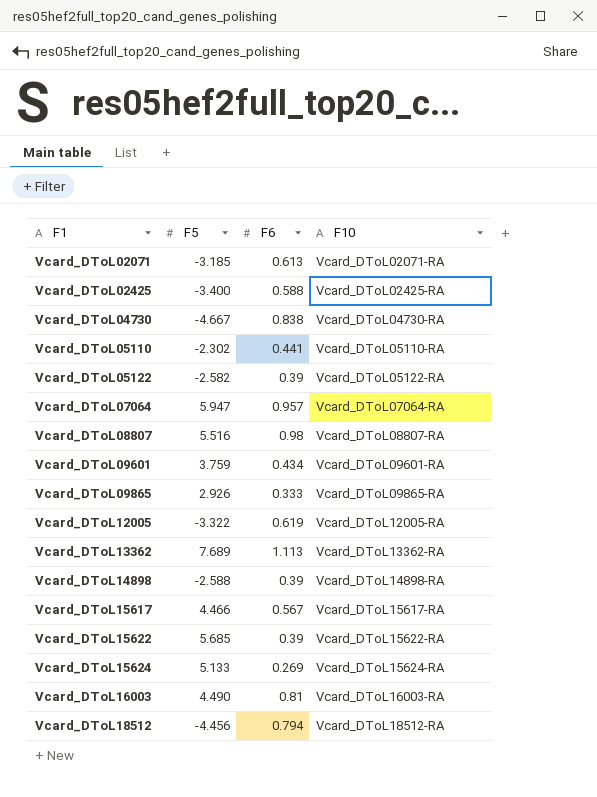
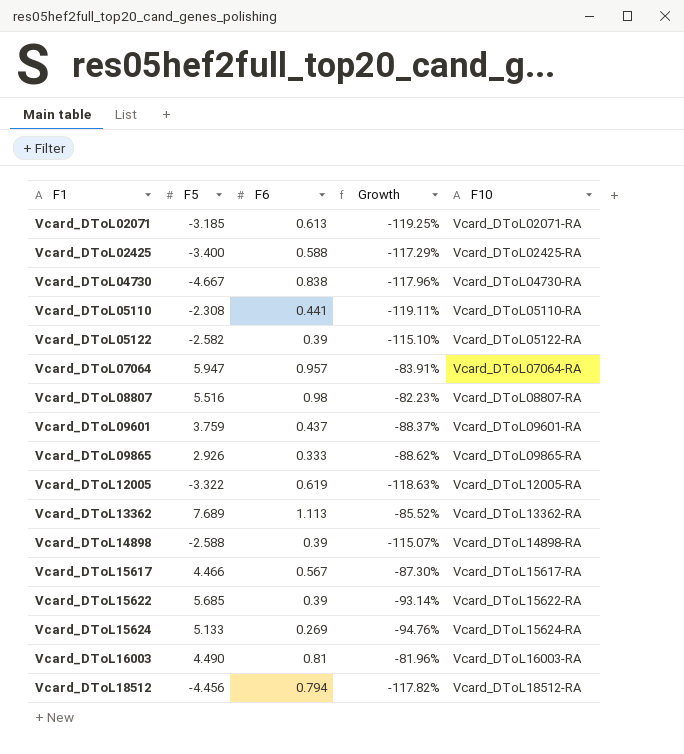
column Growth | formula: none -> ([F6] - [F5]) / [F5]
Vcard_DToL05110 | F5: -2.302 -> -2.308
Vcard_DToL09601 | F6: 0.434 -> 0.437

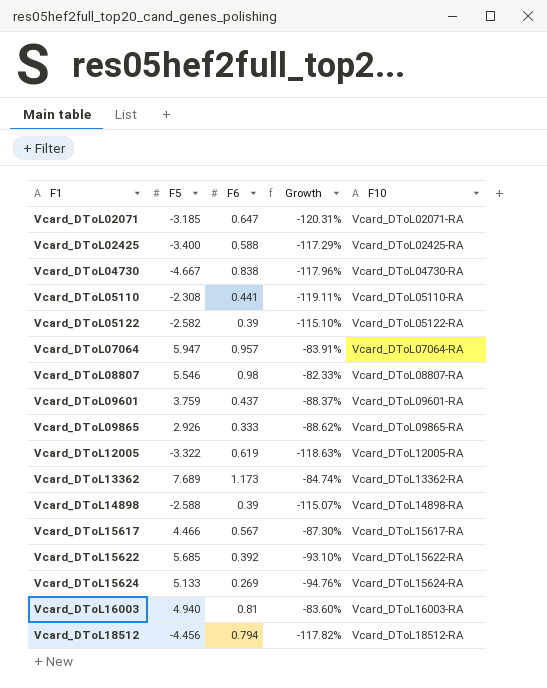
Vcard_DToL02071 | F6: 0.613 -> 0.647
Vcard_DToL02071 | Growth: -119.25% -> -120.31%
Vcard_DToL08807 | F5: 5.516 -> 5.546
Vcard_DToL08807 | Growth: -82.23% -> -82.33%
Vcard_DToL13362 | F6: 1.113 -> 1.173
Vcard_DToL13362 | Growth: -85.52% -> -84.74%
Vcard_DToL15622 | F6: 0.39 -> 0.392
Vcard_DToL15622 | Growth: -93.14% -> -93.10%
Vcard_DToL16003 | F5: 4.490 -> 4.940
Vcard_DToL16003 | Growth: -81.96% -> -83.60%

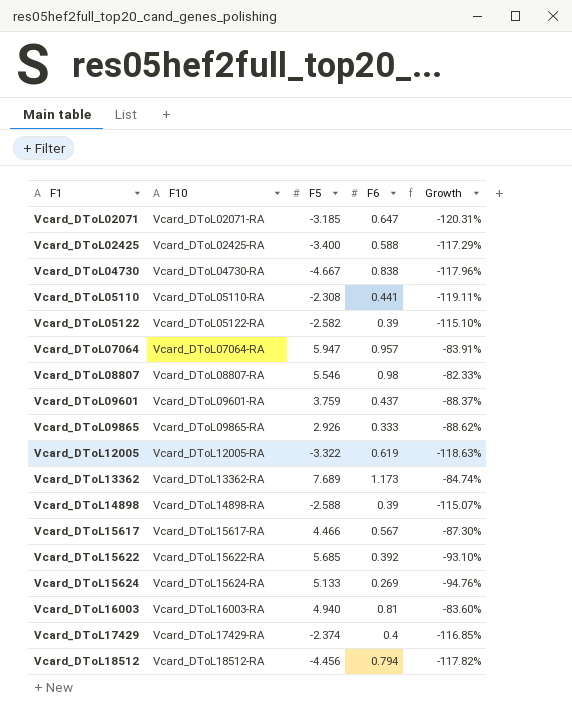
column F10 | position: 5 -> 2
row Vcard_DToL17429: none -> Vcard_DToL17429-RA | -2.374 | 0.4 | -116.85%

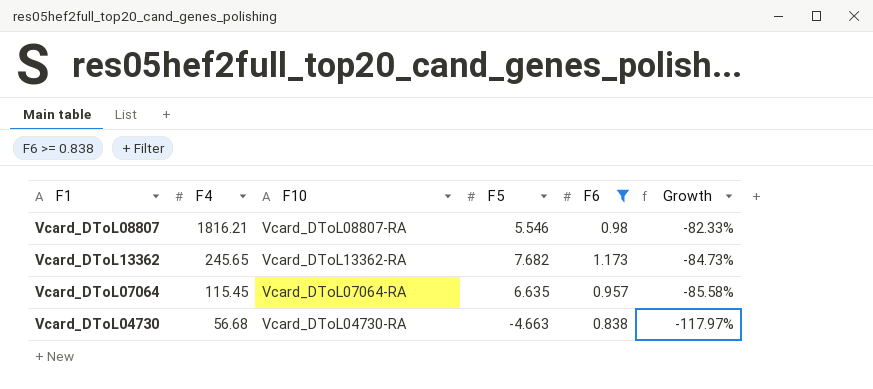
filter: none -> F6 >= 0.838
row order: F1 ascending -> F4 descending
column F4 | position: none -> 2
Vcard_DToL13362 | F5: 7.689 -> 7.682
Vcard_DToL13362 | Growth: -84.74% -> -84.73%
Vcard_DToL07064 | F5: 5.947 -> 6.635
Vcard_DToL07064 | Growth: -83.91% -> -85.58%
Vcard_DToL04730 | F5: -4.667 -> -4.663
Vcard_DToL04730 | Growth: -117.96% -> -117.97%

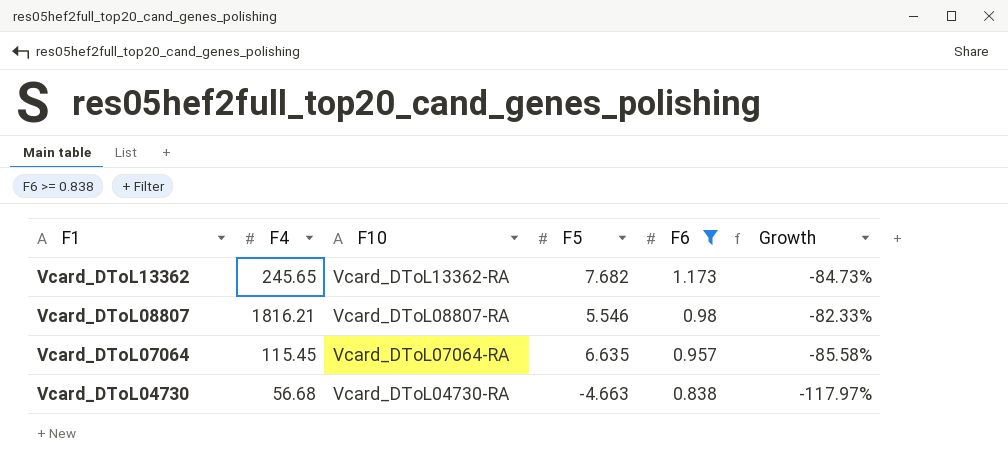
row order: F4 descending -> F1 descending

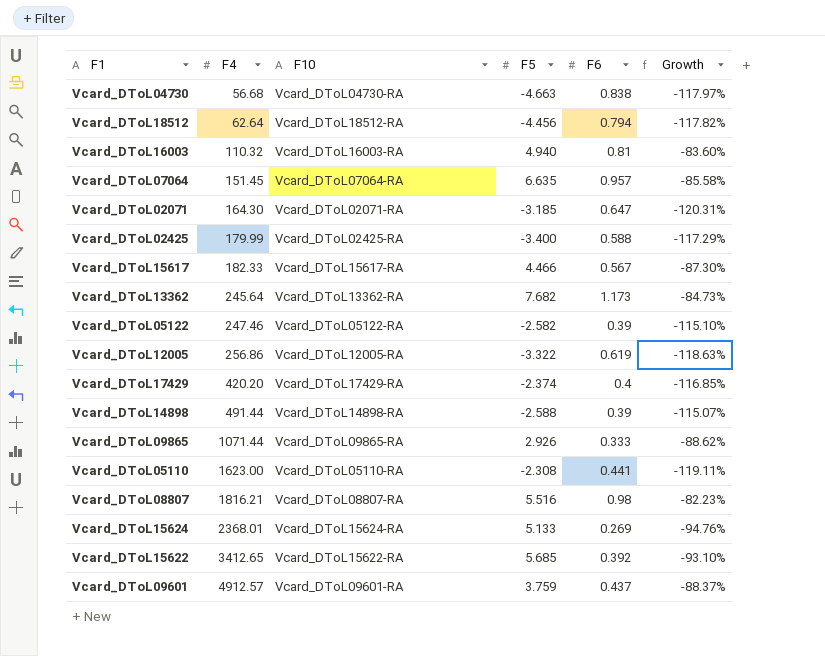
filter: F6 >= 0.838 -> none
row order: F1 descending -> F4 ascending
Vcard_DToL07064 | F4: 115.45 -> 151.45
Vcard_DToL13362 | F4: 245.65 -> 245.64
Vcard_DToL08807 | F5: 5.546 -> 5.516
Vcard_DToL08807 | Growth: -82.33% -> -82.23%

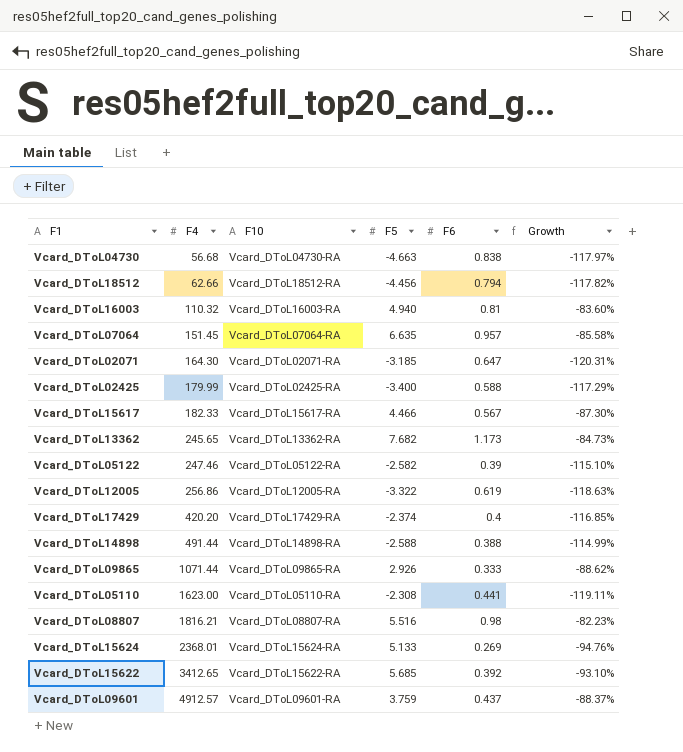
Vcard_DToL18512 | F4: 62.64 -> 62.66
Vcard_DToL13362 | F4: 245.64 -> 245.65
Vcard_DToL14898 | F6: 0.39 -> 0.388
Vcard_DToL14898 | Growth: -115.07% -> -114.99%

